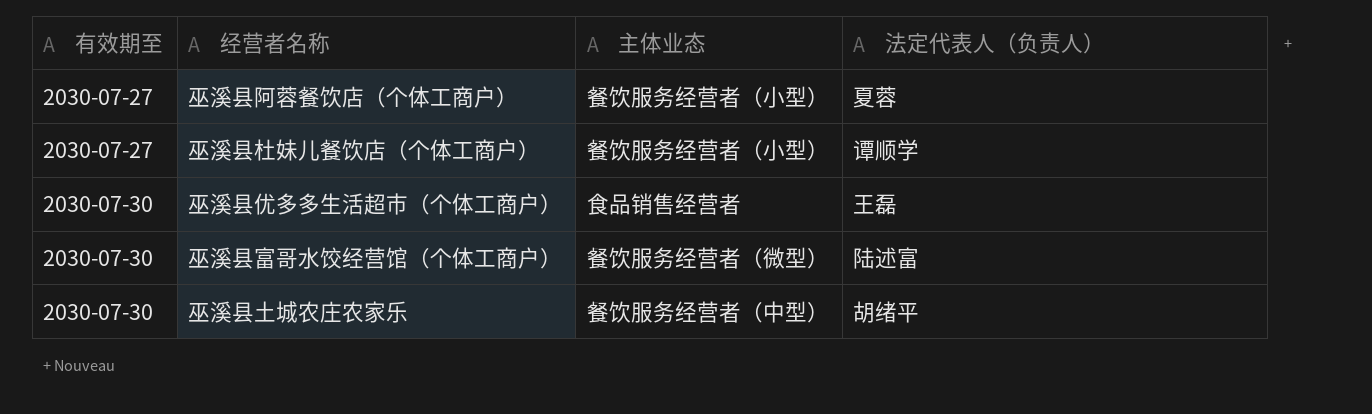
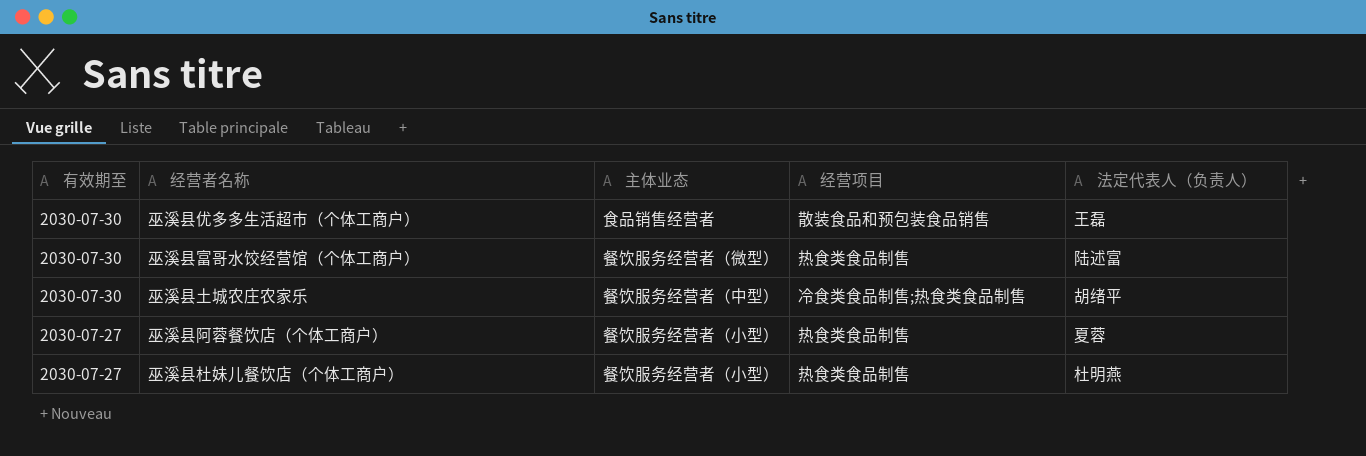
row order: 有效期至 ascending -> 有效期至 descending
column 经营项目 | position: none -> 4
巫溪县杜妹儿餐饮店（个体工商户） | 法定代表人（负责人）: 谭顺学 -> 杜明燕

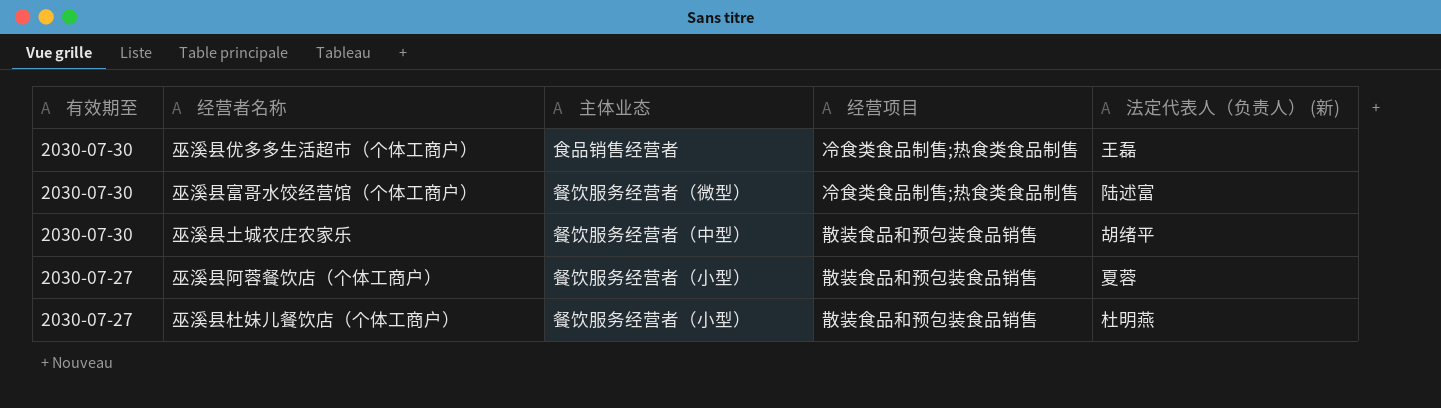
column name: 法定代表人（负责人） -> 法定代表人（负责人） (新)
巫溪县优多多生活超市（个体工商户） | 经营项目: 散装食品和预包装食品销售 -> 冷食类食品制售;热食类食品制售
巫溪县富哥水饺经营馆（个体工商户） | 经营项目: 热食类食品制售 -> 冷食类食品制售;热食类食品制售
巫溪县土城农庄农家乐 | 经营项目: 冷食类食品制售;热食类食品制售 -> 散装食品和预包装食品销售
巫溪县阿蓉餐饮店（个体工商户） | 经营项目: 热食类食品制售 -> 散装食品和预包装食品销售
巫溪县杜妹儿餐饮店（个体工商户） | 经营项目: 热食类食品制售 -> 散装食品和预包装食品销售

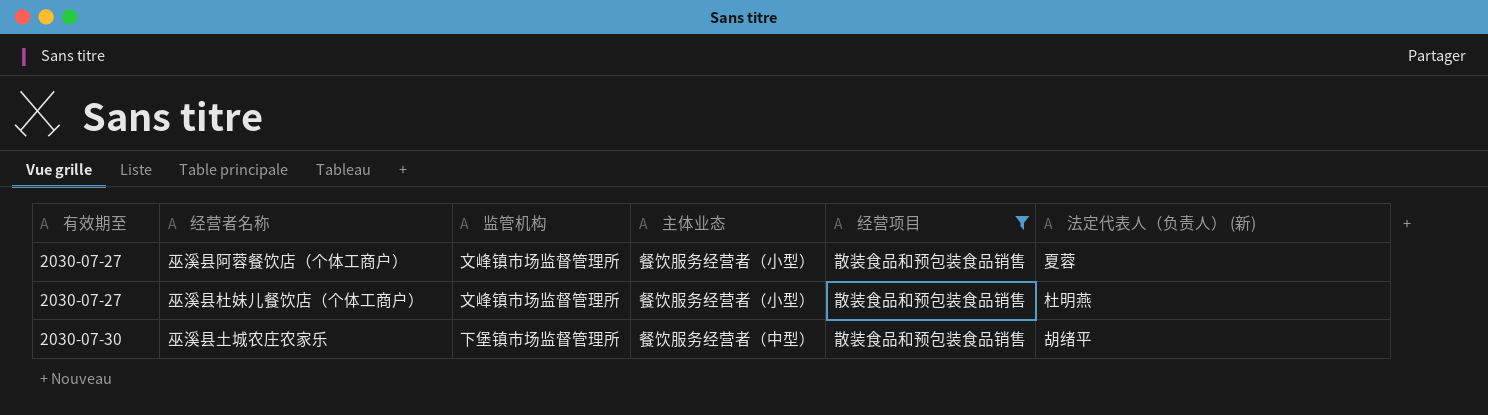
filter: none -> 经营项目 = 散装食品和预包装食品销售
row order: 有效期至 descending -> 有效期至 ascending
column 监管机构 | position: none -> 3

